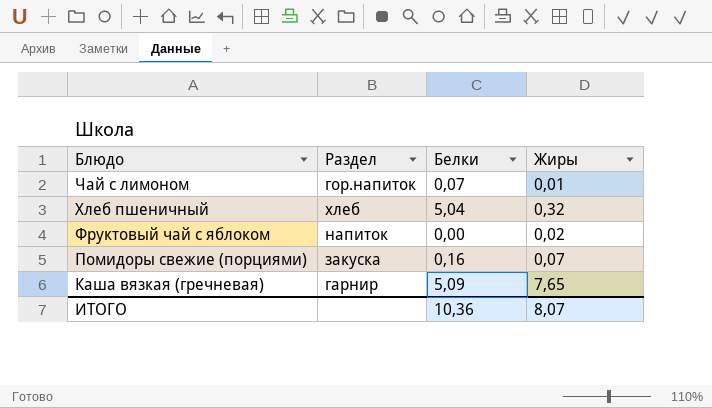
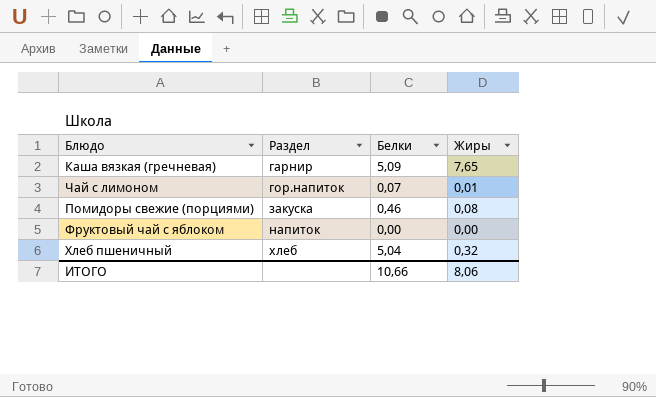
row order: Блюдо descending -> Раздел ascending
Помидоры свежие (порциями) | Белки: 0,16 -> 0,46
Помидоры свежие (порциями) | Жиры: 0,07 -> 0,08
Фруктовый чай с яблоком | Жиры: 0,02 -> 0,00
ИТОГО | Белки: 10,36 -> 10,66
ИТОГО | Жиры: 8,07 -> 8,06

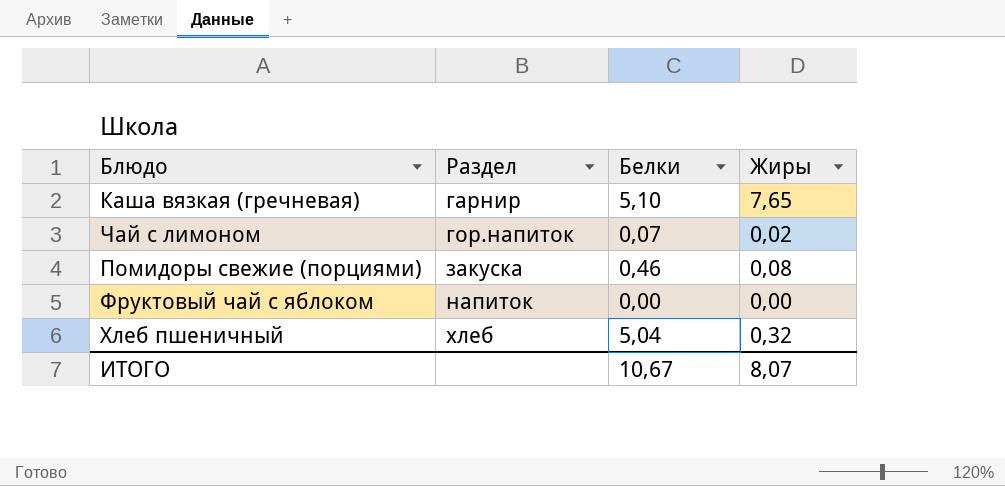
Каша вязкая (гречневая) | Белки: 5,09 -> 5,10
Чай с лимоном | Жиры: 0,01 -> 0,02
ИТОГО | Белки: 10,66 -> 10,67
ИТОГО | Жиры: 8,06 -> 8,07

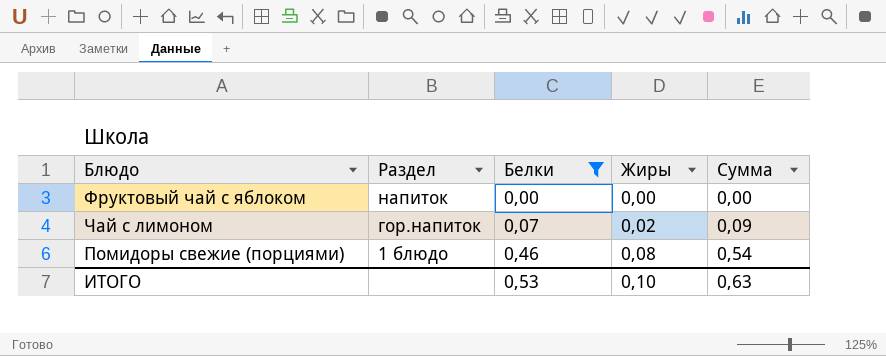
filter: none -> Белки <= 0,46
row order: Раздел ascending -> Раздел descending
column Сумма | formula: none -> [Белки] + [Жиры]
Помидоры свежие (порциями) | Раздел: закуска -> 1 блюдо
ИТОГО | Белки: 10,67 -> 0,53
ИТОГО | Жиры: 8,07 -> 0,10

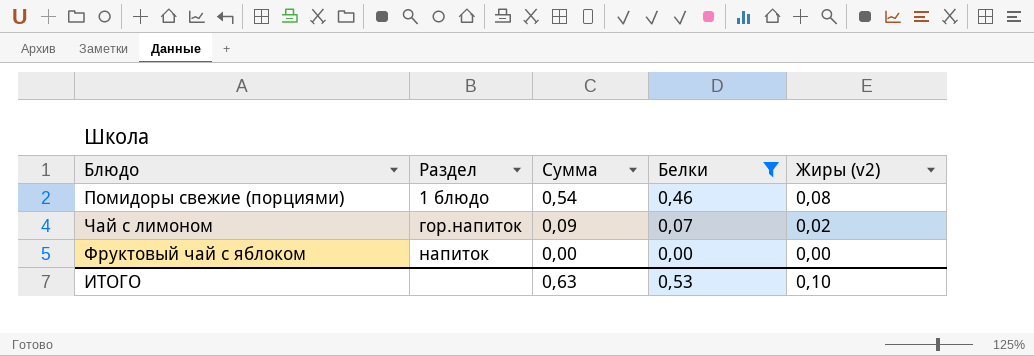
row order: Раздел descending -> Раздел ascending
column Сумма | position: 5 -> 3
column name: Жиры -> Жиры (v2)

